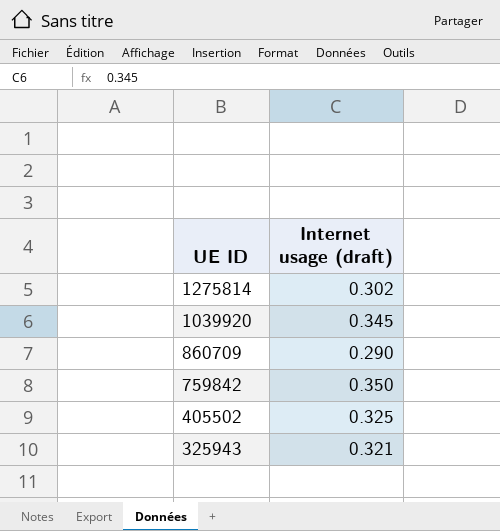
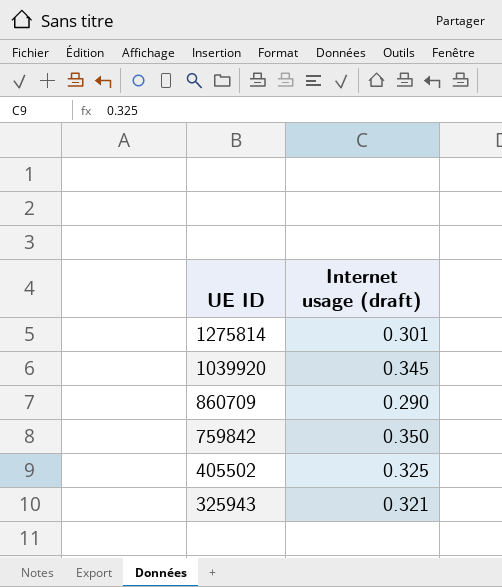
1275814 | Internet usage (draft): 0.302 -> 0.301

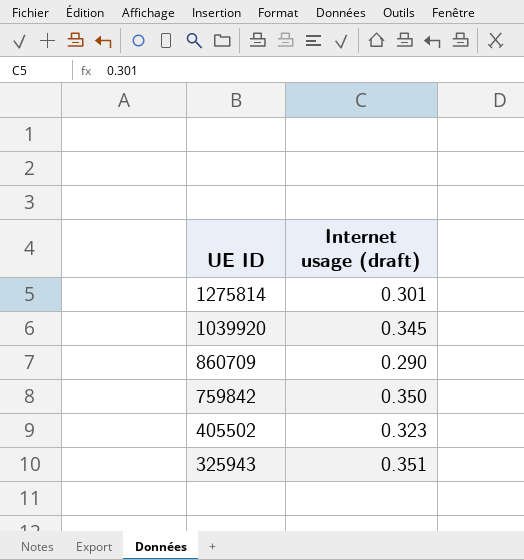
405502 | Internet usage (draft): 0.325 -> 0.323
325943 | Internet usage (draft): 0.321 -> 0.351

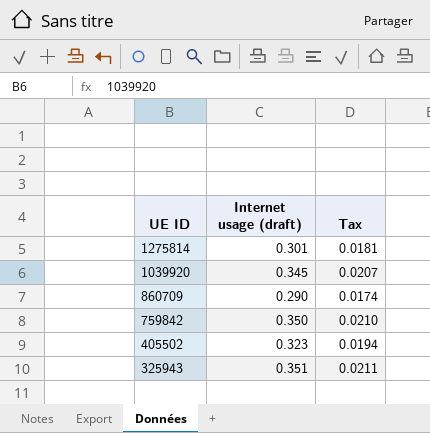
column Tax | formula: none -> [Internet usage (draft)] * 0.06

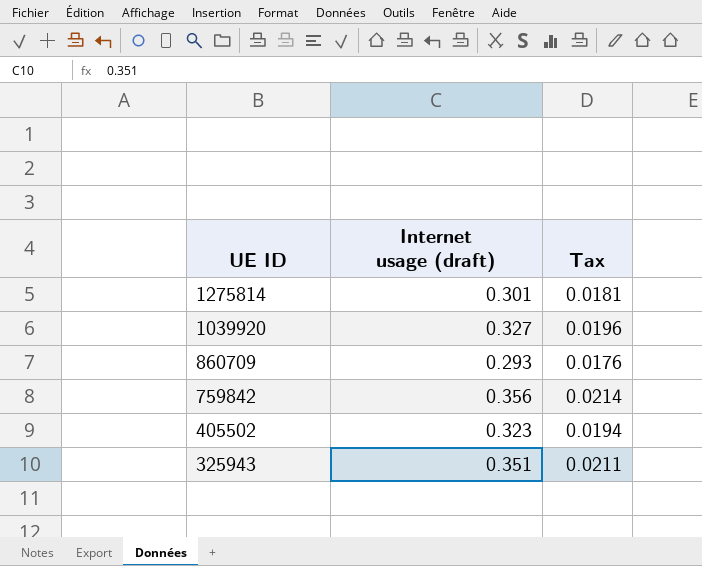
1039920 | Internet usage (draft): 0.345 -> 0.327
1039920 | Tax: 0.0207 -> 0.0196
860709 | Internet usage (draft): 0.290 -> 0.293
860709 | Tax: 0.0174 -> 0.0176
759842 | Internet usage (draft): 0.350 -> 0.356
759842 | Tax: 0.0210 -> 0.0214

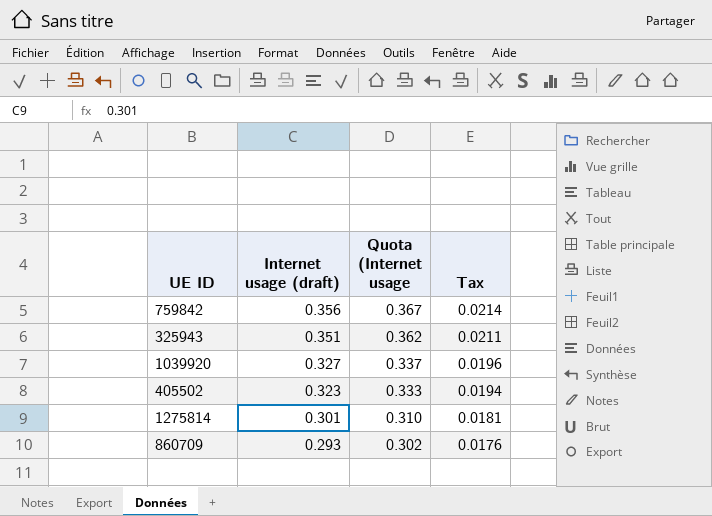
row order: UE ID descending -> Internet usage (draft) descending
column Quota (Internet usage | formula: none -> [Internet usage (draft)] * 1.03

